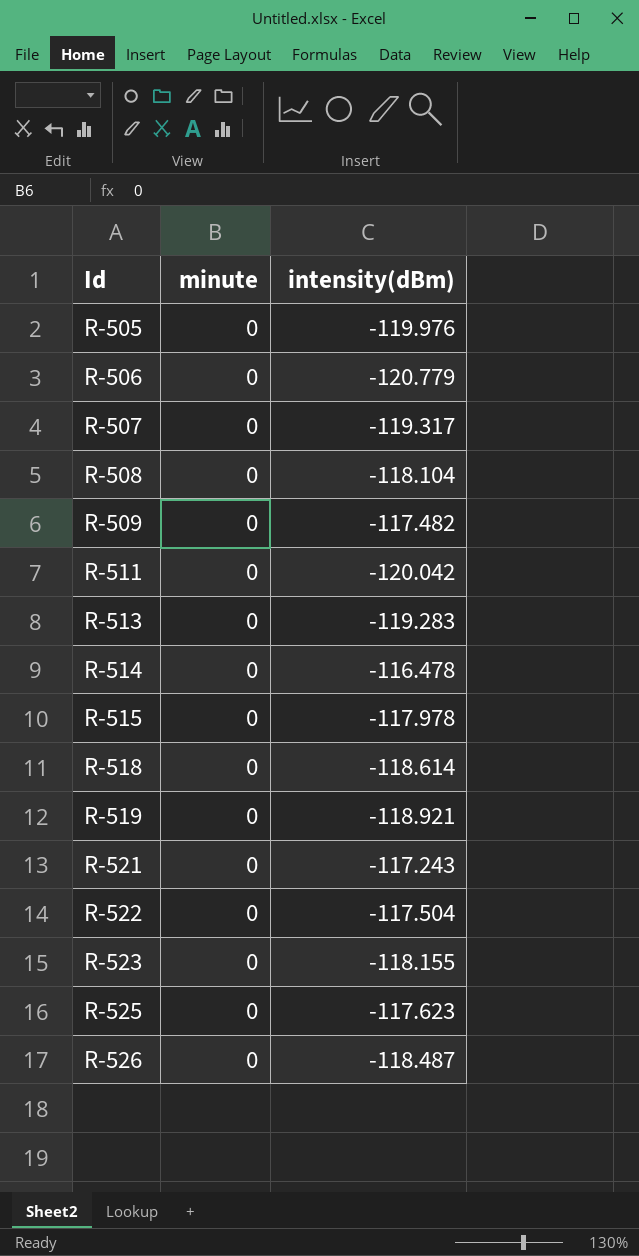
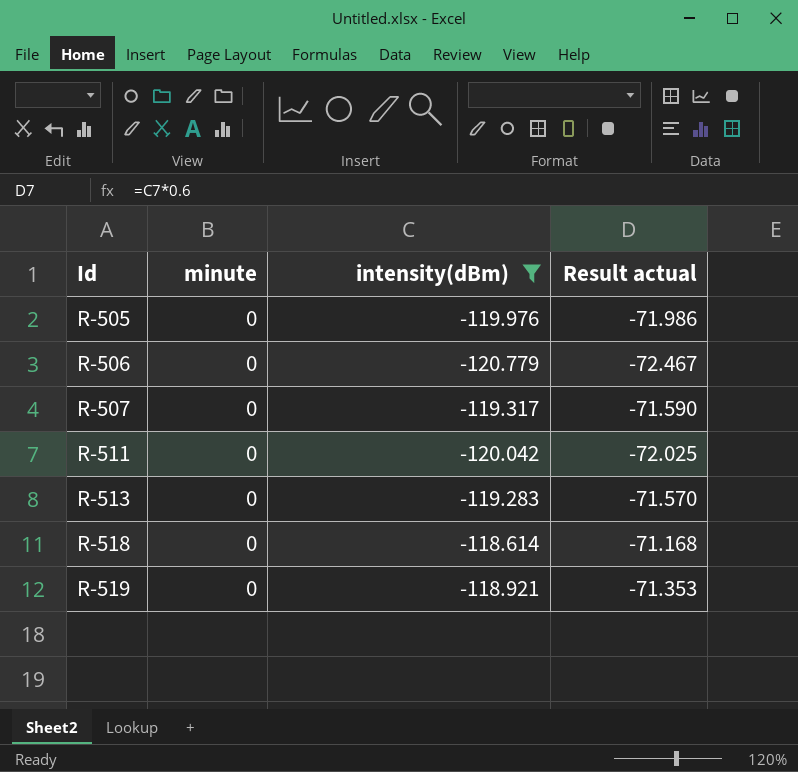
filter: none -> intensity(dBm) <= -118.614
column Result actual | formula: none -> [intensity(dBm)] * 0.6

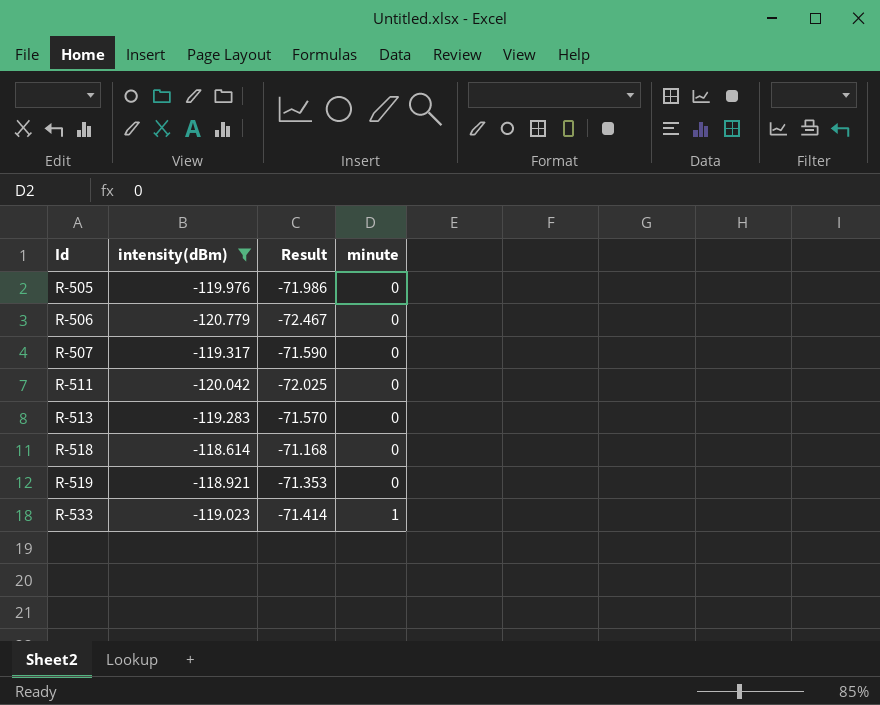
column name: Result actual -> Result
column minute | position: 2 -> 4
row R-533: none -> -119.023 | -71.414 | 1

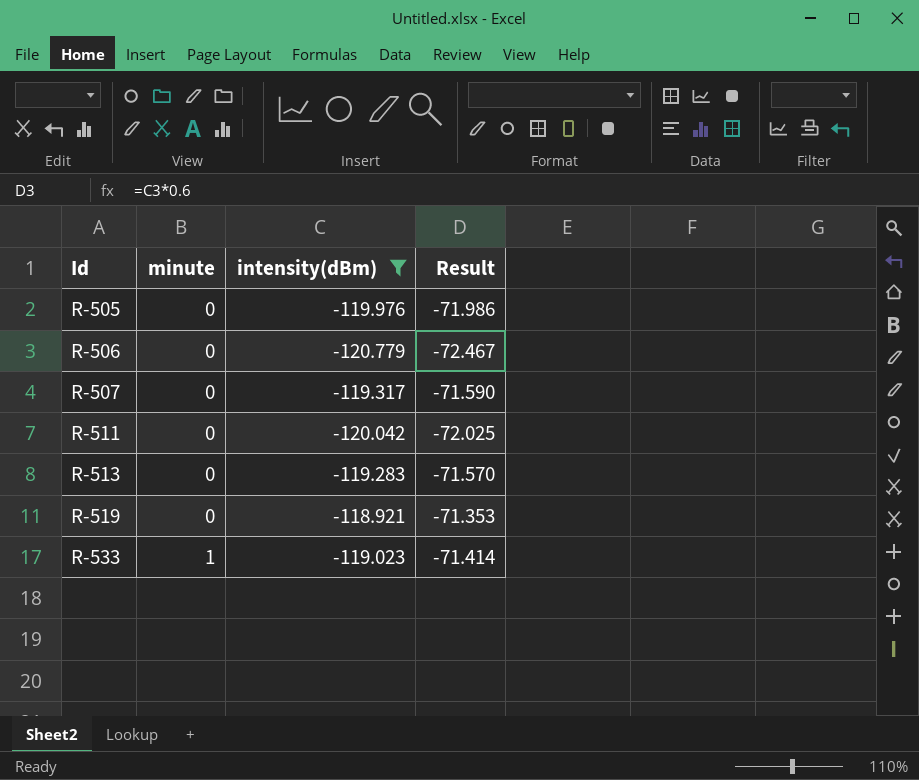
column minute | position: 4 -> 2
row R-518: -118.614 | -71.168 | 0 -> none

